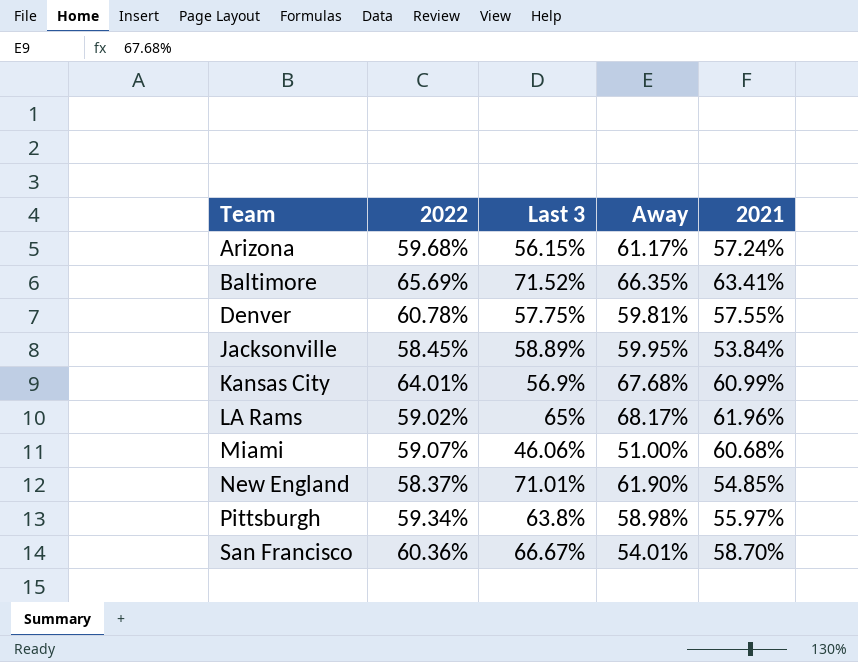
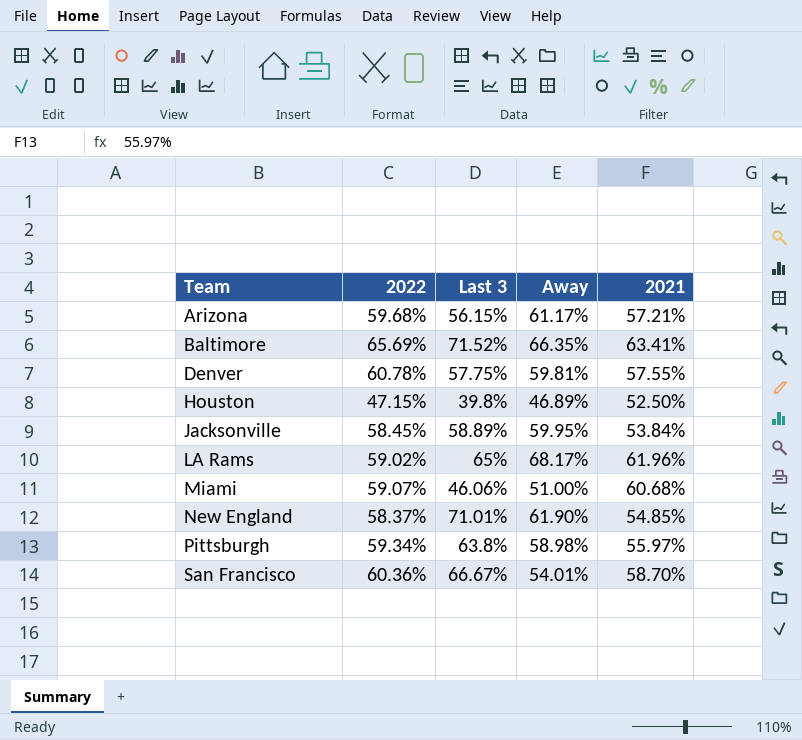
row Kansas City: 64.01% | 56.9% | 67.68% | 60.99% -> none
Arizona | 2021: 57.24% -> 57.21%
row Houston: none -> 47.15% | 39.8% | 46.89% | 52.50%

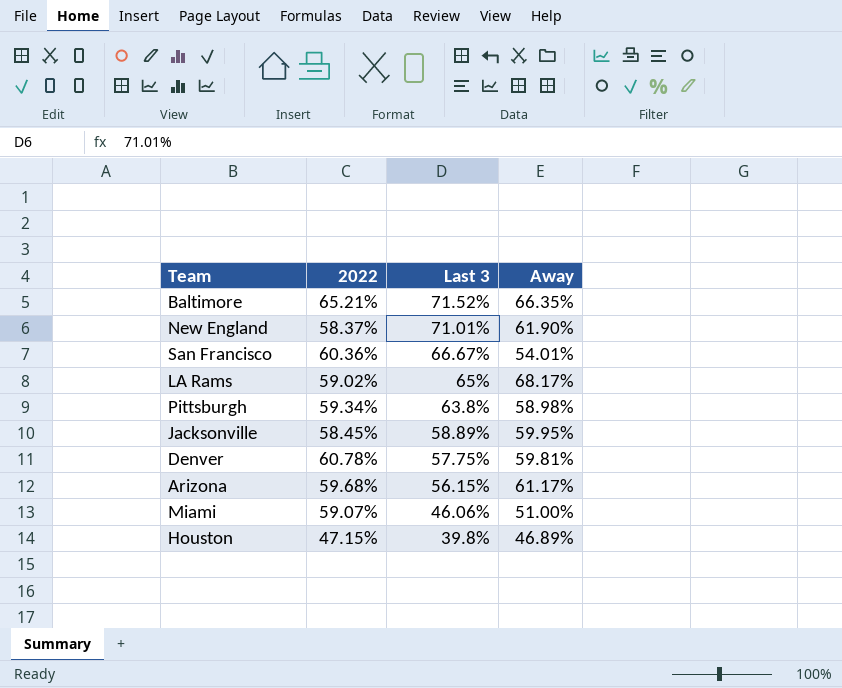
row order: Team ascending -> Last 3 descending
column 2021 | position: 5 -> none
Baltimore | 2022: 65.69% -> 65.21%

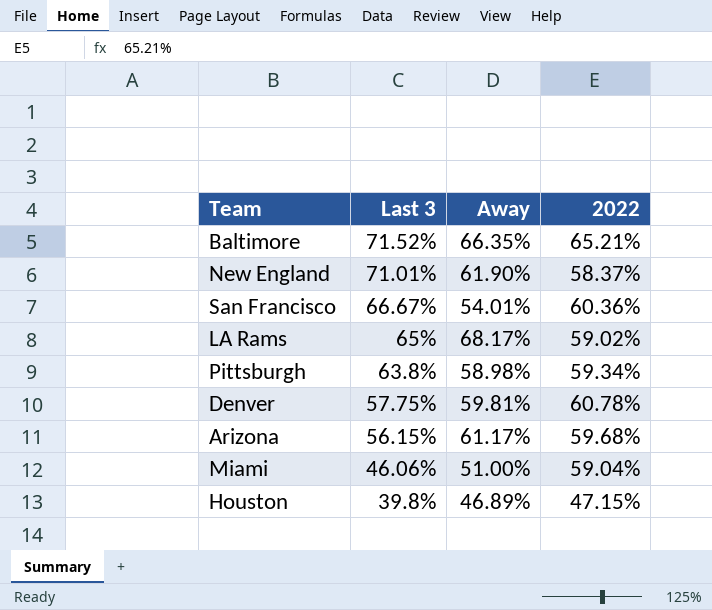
column 2022 | position: 2 -> 4
row Jacksonville: 58.45% | 58.89% | 59.95% -> none
Miami | 2022: 59.07% -> 59.04%

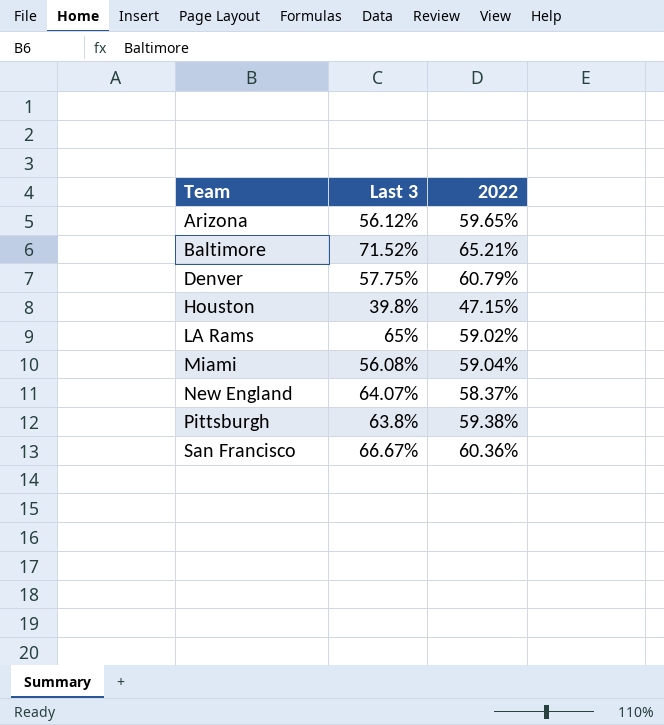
row order: Last 3 descending -> Team ascending
column Away | position: 3 -> none
Arizona | Last 3: 56.15% -> 56.12%
Arizona | 2022: 59.68% -> 59.65%
Denver | 2022: 60.78% -> 60.79%
Miami | Last 3: 46.06% -> 56.08%
New England | Last 3: 71.01% -> 64.07%
Pittsburgh | 2022: 59.34% -> 59.38%

